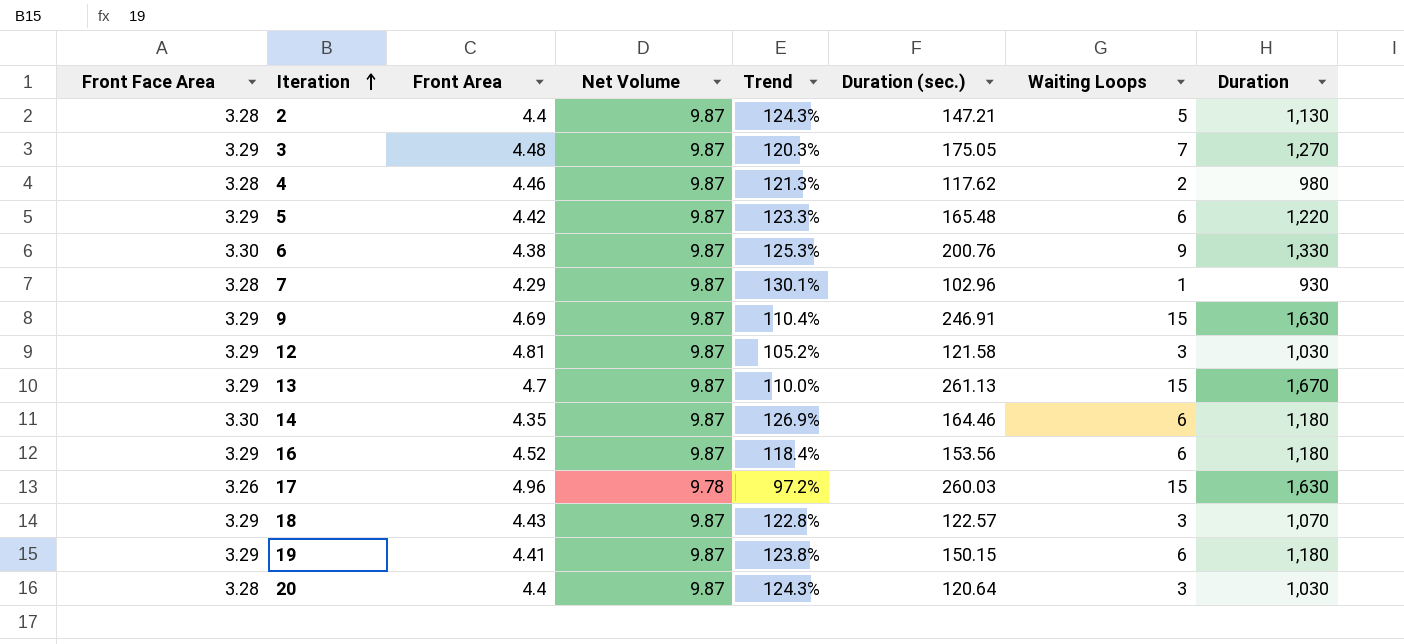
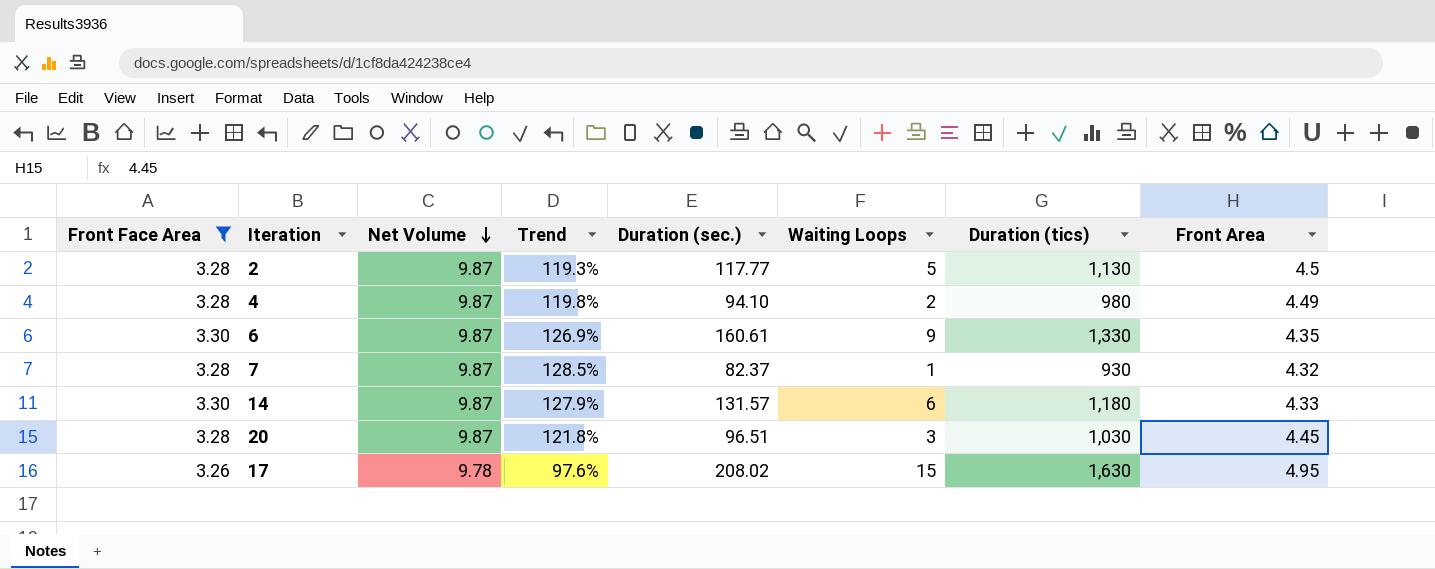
filter: none -> Front Face Area != 3.29
row order: Iteration ascending -> Net Volume descending
column name: Duration -> Duration (tics)
column Front Area | position: 3 -> 8
2 | Trend: 124.3% -> 119.3%
2 | Duration (sec.): 147.21 -> 117.77
2 | Front Area: 4.4 -> 4.5
4 | Trend: 121.3% -> 119.8%
4 | Duration (sec.): 117.62 -> 94.10
4 | Front Area: 4.46 -> 4.49
6 | Trend: 125.3% -> 126.9%
6 | Duration (sec.): 200.76 -> 160.61
6 | Front Area: 4.38 -> 4.35
7 | Trend: 130.1% -> 128.5%
7 | Duration (sec.): 102.96 -> 82.37
7 | Front Area: 4.29 -> 4.32
14 | Trend: 126.9% -> 127.9%
14 | Duration (sec.): 164.46 -> 131.57
14 | Front Area: 4.35 -> 4.33
20 | Trend: 124.3% -> 121.8%
20 | Duration (sec.): 120.64 -> 96.51
20 | Front Area: 4.4 -> 4.45
17 | Trend: 97.2% -> 97.6%
17 | Duration (sec.): 260.03 -> 208.02
17 | Front Area: 4.96 -> 4.95

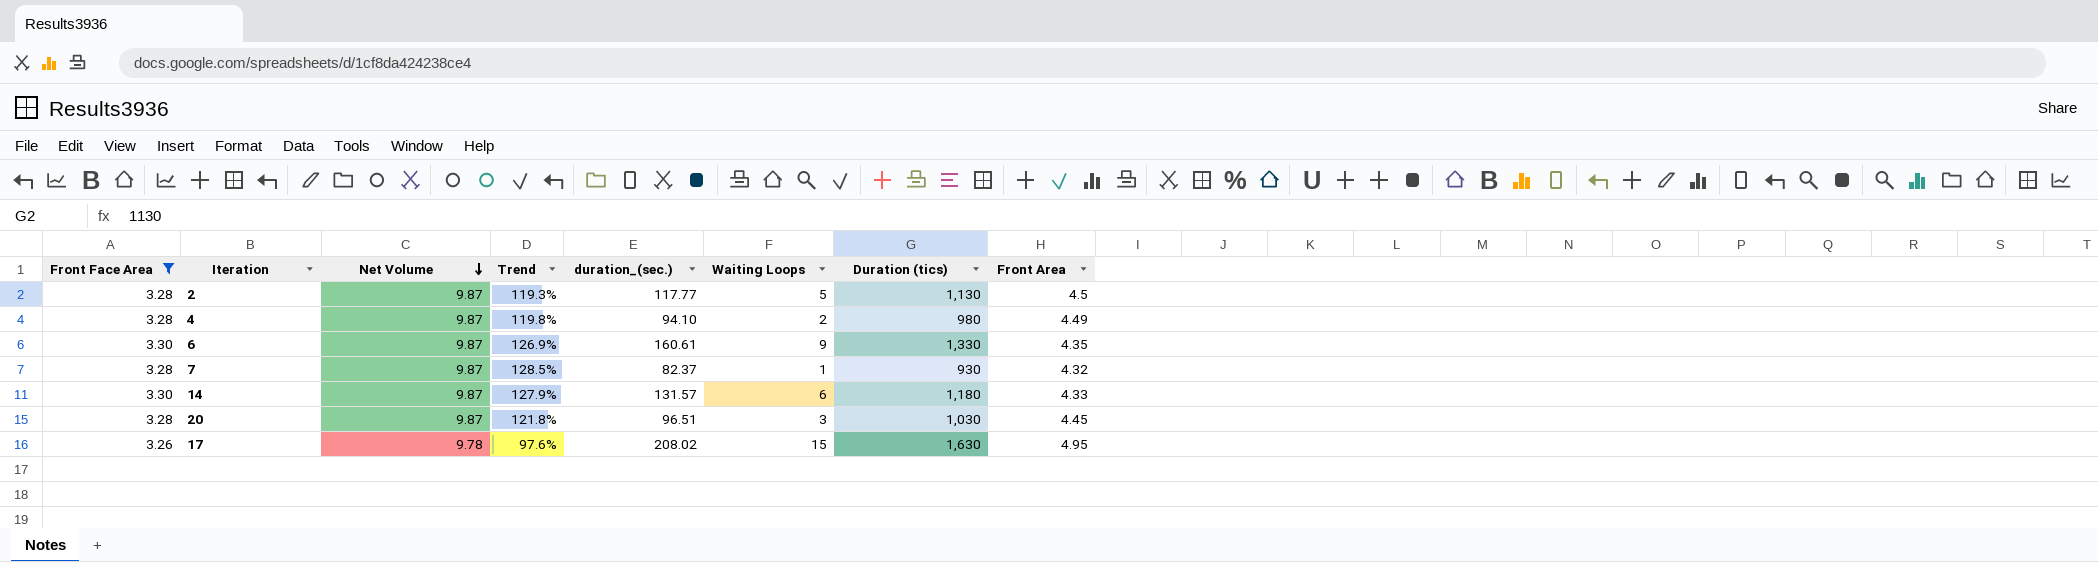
column name: Duration (sec.) -> duration_(sec.)

